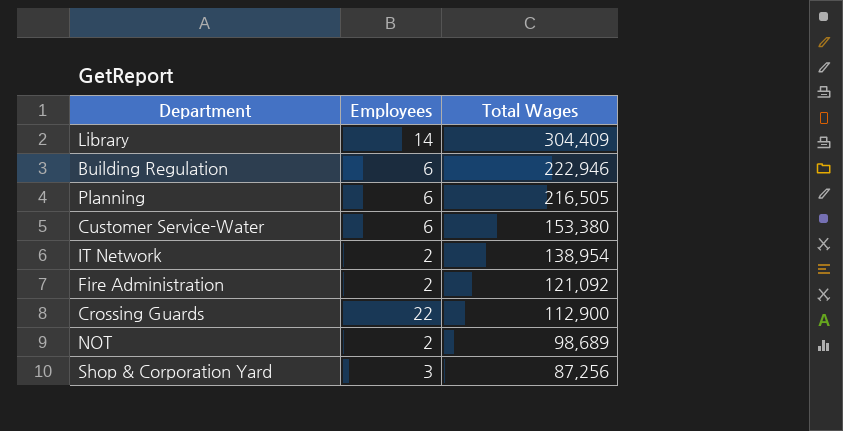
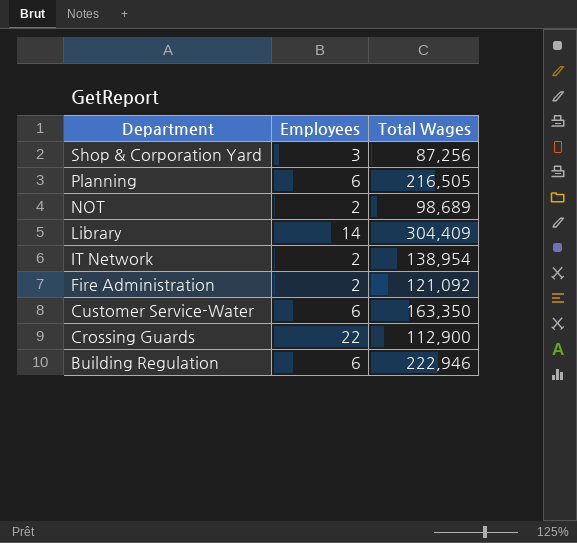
row order: Total Wages descending -> Department descending
Customer Service-Water | Total Wages: 153,380 -> 163,350

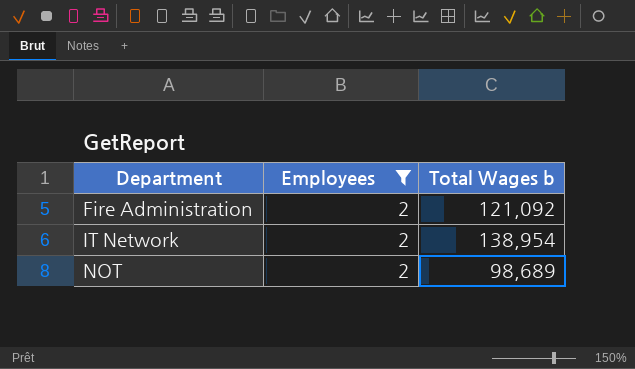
filter: none -> Employees = 2
row order: Department descending -> Department ascending
column name: Total Wages -> Total Wages b

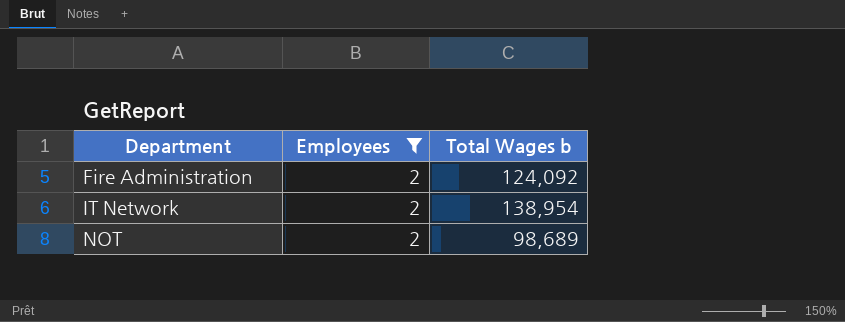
Fire Administration | Total Wages b: 121,092 -> 124,092

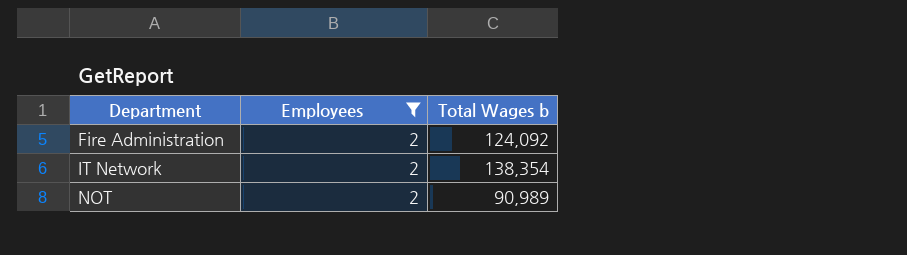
IT Network | Total Wages b: 138,954 -> 138,354
NOT | Total Wages b: 98,689 -> 90,989

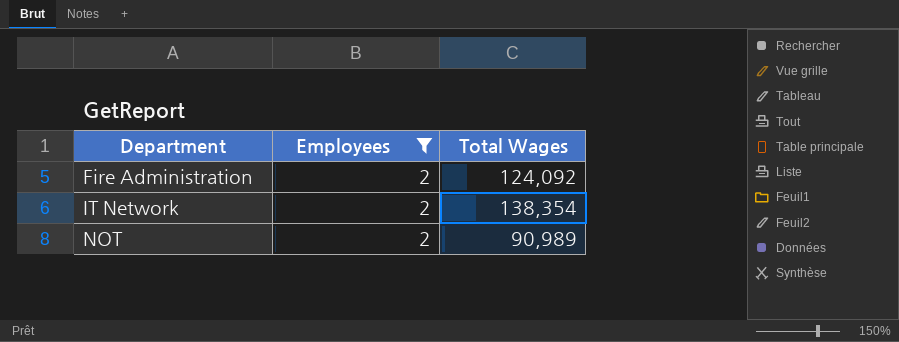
column name: Total Wages b -> Total Wages

